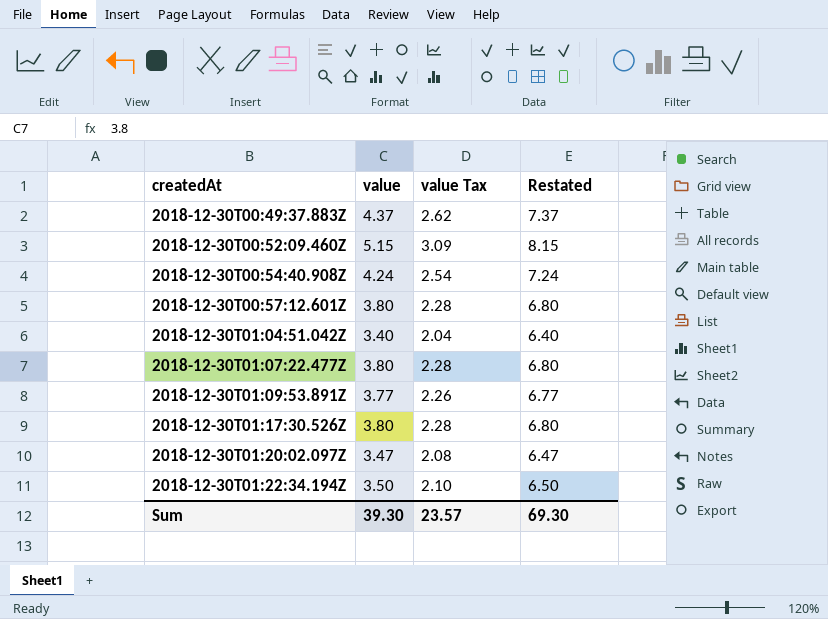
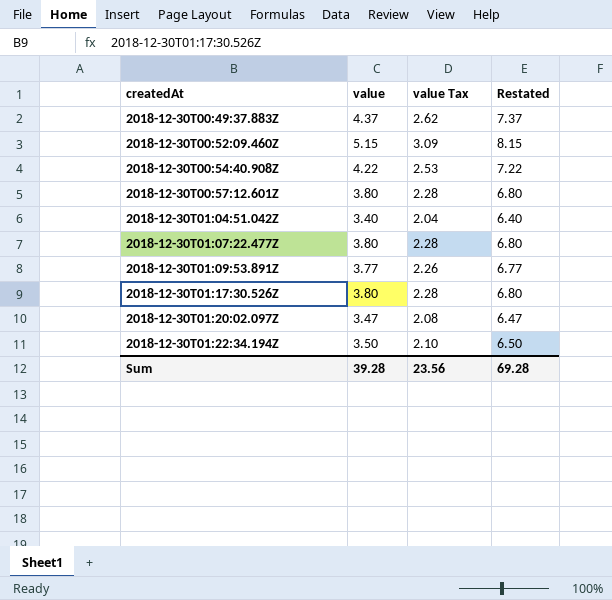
2018-12-30T00:54:40.908Z | value: 4.24 -> 4.22
2018-12-30T00:54:40.908Z | value Tax: 2.54 -> 2.53
2018-12-30T00:54:40.908Z | Restated: 7.24 -> 7.22
Sum | value: 39.30 -> 39.28
Sum | value Tax: 23.57 -> 23.56
Sum | Restated: 69.30 -> 69.28

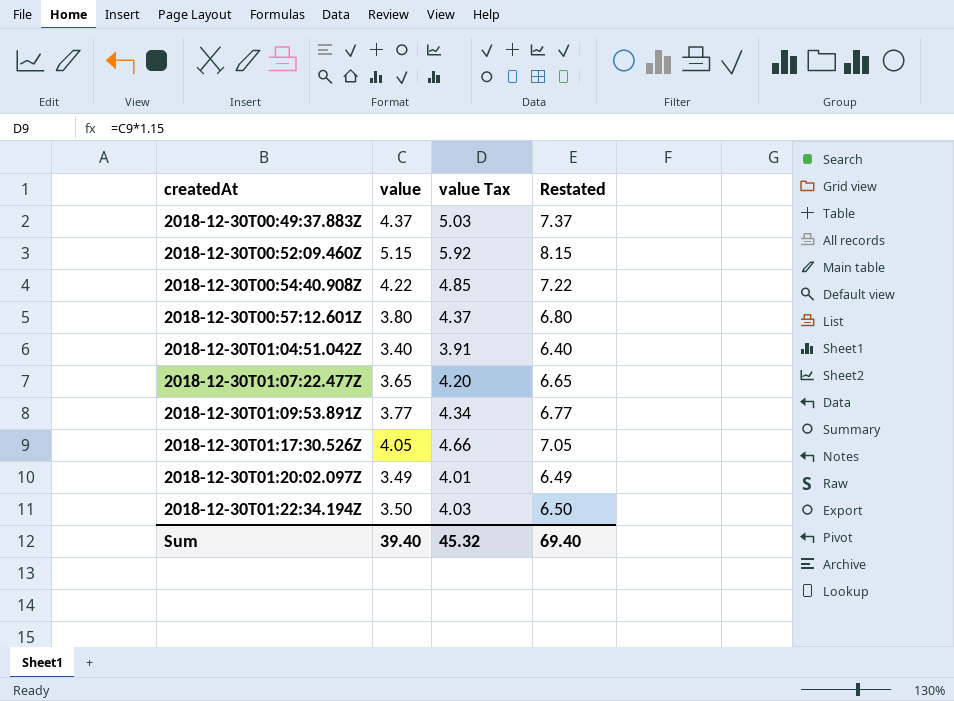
column value Tax | formula: [value] * 0.6 -> [value] * 1.15
2018-12-30T01:07:22.477Z | value: 3.80 -> 3.65
2018-12-30T01:07:22.477Z | Restated: 6.80 -> 6.65
2018-12-30T01:17:30.526Z | value: 3.80 -> 4.05
2018-12-30T01:17:30.526Z | Restated: 6.80 -> 7.05
2018-12-30T01:20:02.097Z | value: 3.47 -> 3.49
2018-12-30T01:20:02.097Z | Restated: 6.47 -> 6.49
Sum | value: 39.28 -> 39.40
Sum | value Tax: 23.56 -> 45.32
Sum | Restated: 69.28 -> 69.40

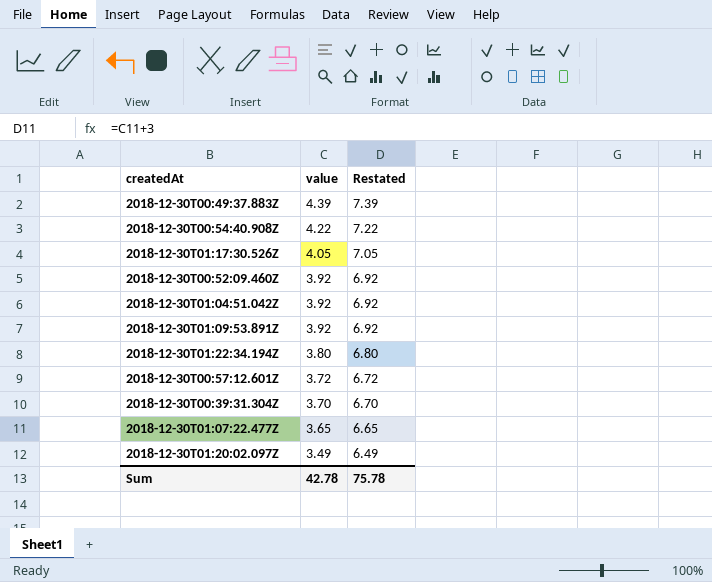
row order: createdAt ascending -> value descending
column value Tax | formula: [value] * 1.15 -> none
2018-12-30T00:49:37.883Z | value: 4.37 -> 4.39
2018-12-30T00:49:37.883Z | Restated: 7.37 -> 7.39
2018-12-30T00:52:09.460Z | value: 5.15 -> 3.92
2018-12-30T00:52:09.460Z | Restated: 8.15 -> 6.92
2018-12-30T01:04:51.042Z | value: 3.40 -> 3.92
2018-12-30T01:04:51.042Z | Restated: 6.40 -> 6.92
2018-12-30T01:09:53.891Z | value: 3.77 -> 3.92
2018-12-30T01:09:53.891Z | Restated: 6.77 -> 6.92
2018-12-30T01:22:34.194Z | value: 3.50 -> 3.80
2018-12-30T01:22:34.194Z | Restated: 6.50 -> 6.80
2018-12-30T00:57:12.601Z | value: 3.80 -> 3.72
2018-12-30T00:57:12.601Z | Restated: 6.80 -> 6.72
row 2018-12-30T00:39:31.304Z: none -> 3.70 | 6.70
Sum | value: 39.40 -> 42.78
Sum | Restated: 69.40 -> 75.78

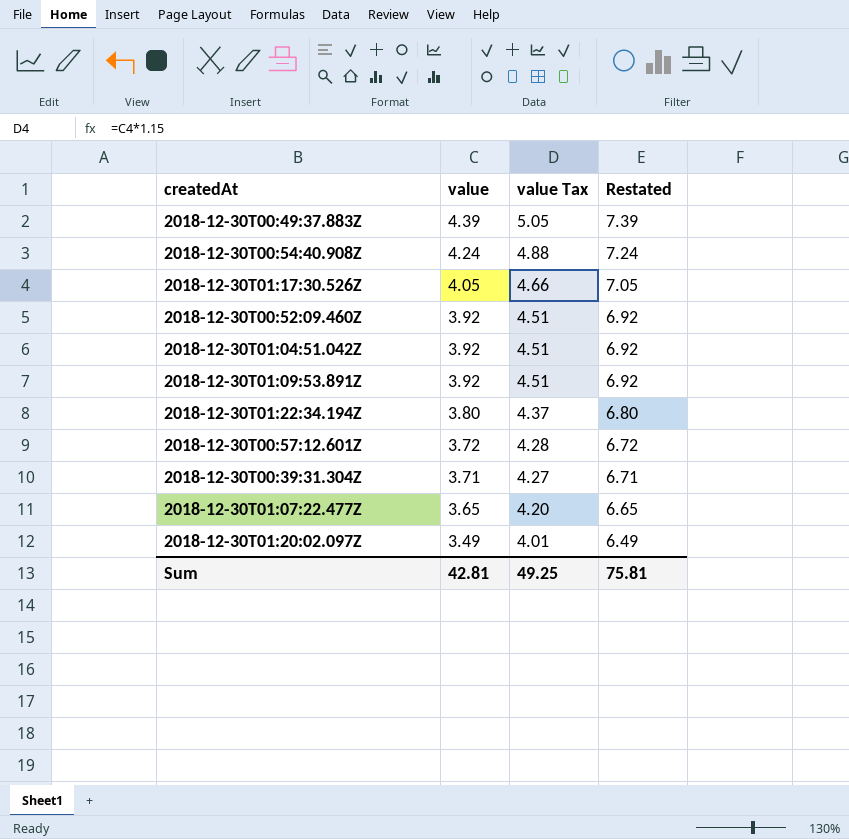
column value Tax | formula: none -> [value] * 1.15
2018-12-30T00:54:40.908Z | value: 4.22 -> 4.24
2018-12-30T00:54:40.908Z | Restated: 7.22 -> 7.24
2018-12-30T00:39:31.304Z | value: 3.70 -> 3.71
2018-12-30T00:39:31.304Z | Restated: 6.70 -> 6.71
Sum | value: 42.78 -> 42.81
Sum | Restated: 75.78 -> 75.81

